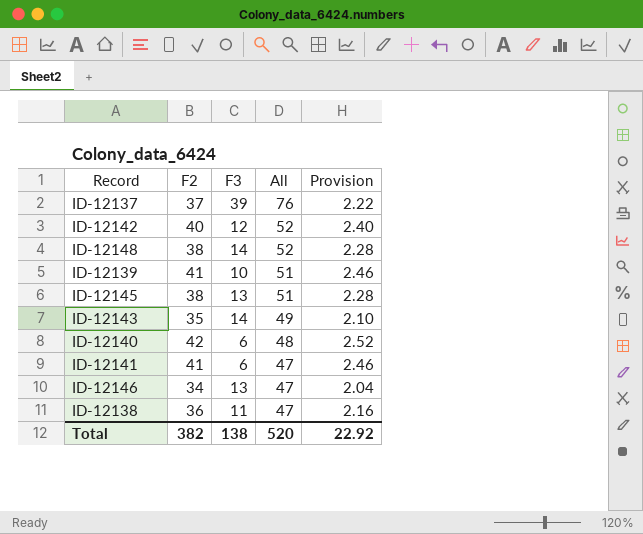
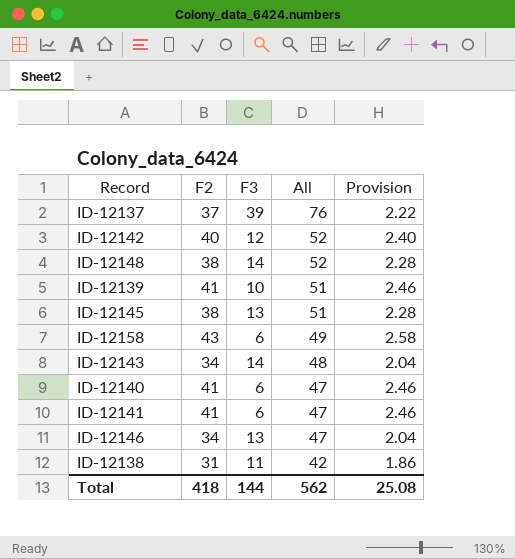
row ID-12158: none -> 43 | 6 | 49 | 2.58
ID-12143 | F2: 35 -> 34
ID-12143 | All: 49 -> 48
ID-12143 | Provision: 2.10 -> 2.04
ID-12140 | F2: 42 -> 41
ID-12140 | All: 48 -> 47
ID-12140 | Provision: 2.52 -> 2.46
ID-12138 | F2: 36 -> 31
ID-12138 | All: 47 -> 42
ID-12138 | Provision: 2.16 -> 1.86
Total | F2: 382 -> 418
Total | F3: 138 -> 144
Total | All: 520 -> 562
Total | Provision: 22.92 -> 25.08

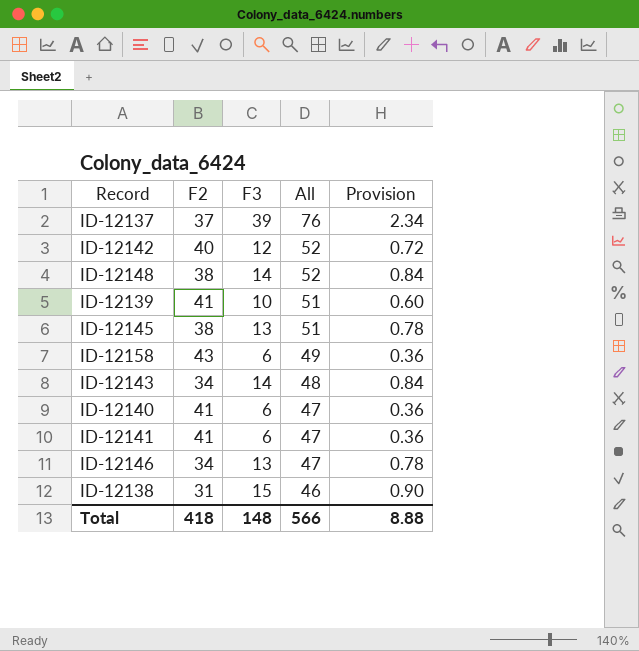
column Provision | formula: [F2] * 0.06 -> [F3] * 0.06
ID-12138 | F3: 11 -> 15
ID-12138 | All: 42 -> 46
Total | F3: 144 -> 148
Total | All: 562 -> 566
Total | Provision: 25.08 -> 8.88

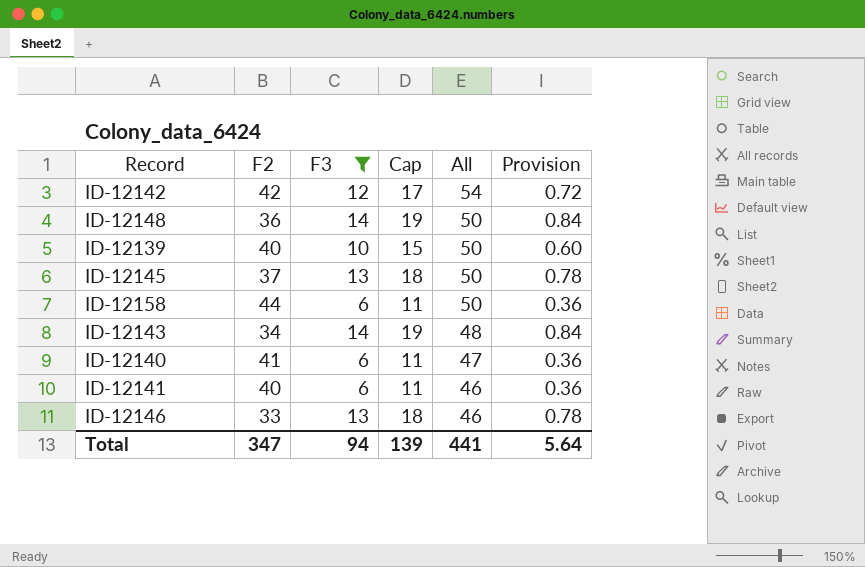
filter: none -> F3 <= 14
column Cap | formula: none -> [F3] + 5
ID-12142 | F2: 40 -> 42
ID-12142 | All: 52 -> 54
ID-12148 | F2: 38 -> 36
ID-12148 | All: 52 -> 50
ID-12139 | F2: 41 -> 40
ID-12139 | All: 51 -> 50
ID-12145 | F2: 38 -> 37
ID-12145 | All: 51 -> 50
ID-12158 | F2: 43 -> 44
ID-12158 | All: 49 -> 50
ID-12141 | F2: 41 -> 40
ID-12141 | All: 47 -> 46
ID-12146 | F2: 34 -> 33
ID-12146 | All: 47 -> 46
Total | F2: 418 -> 347
Total | F3: 148 -> 94
Total | All: 566 -> 441
Total | Provision: 8.88 -> 5.64

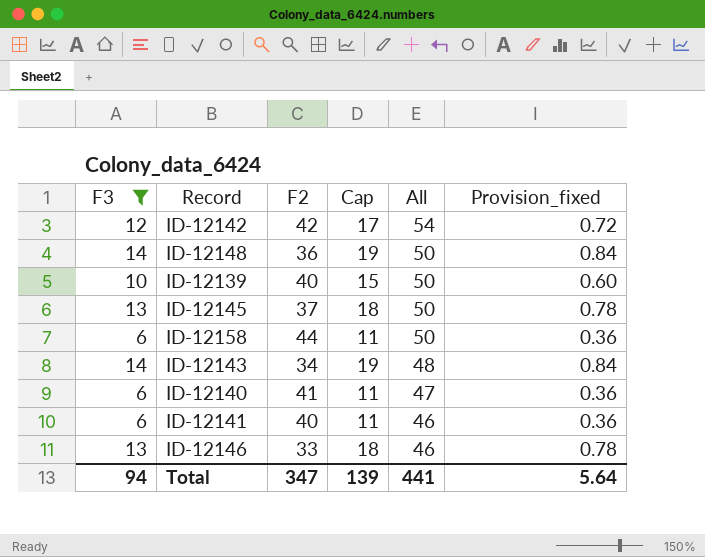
column F3 | position: 3 -> 1
column name: Provision -> Provision_fixed

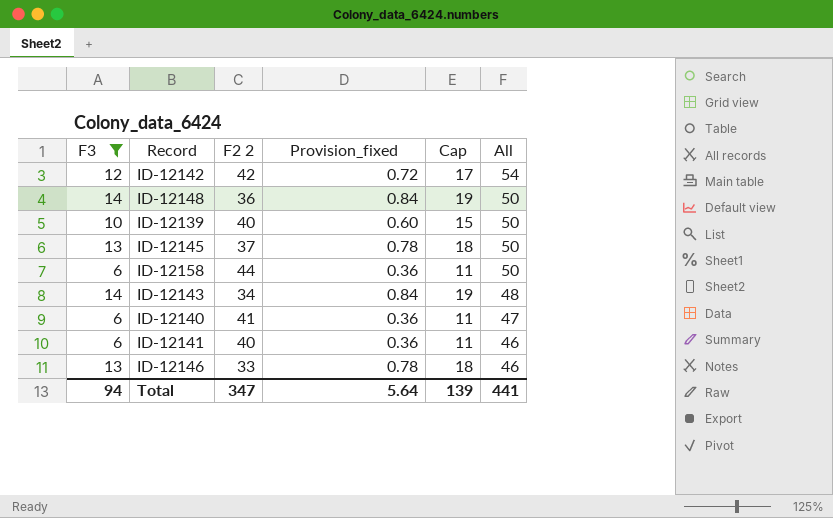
column name: F2 -> F2 2
column Provision_fixed | position: 6 -> 4

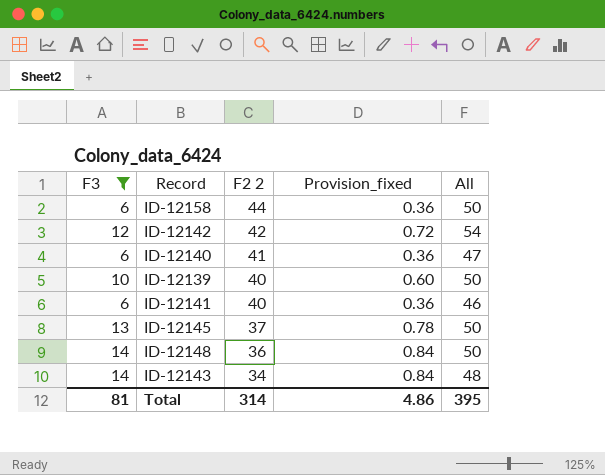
row order: All descending -> F2 2 descending
column Cap | formula: [F3] + 5 -> none
row ID-12146: 13 | 33 | 0.78 | 18 | 46 -> none
Total | F3: 94 -> 81
Total | F2 2: 347 -> 314
Total | Provision_fixed: 5.64 -> 4.86
Total | All: 441 -> 395

